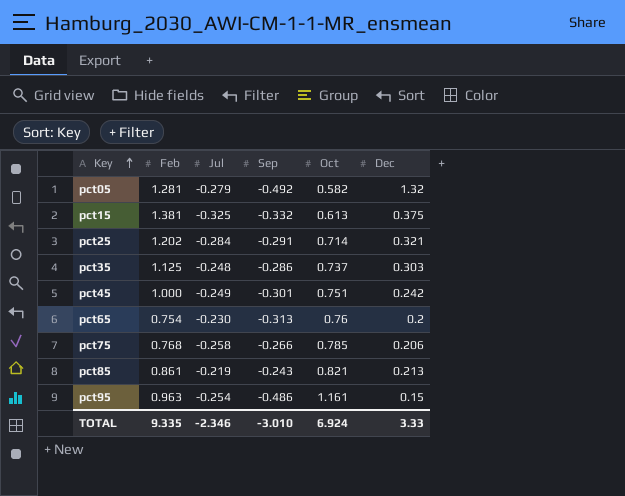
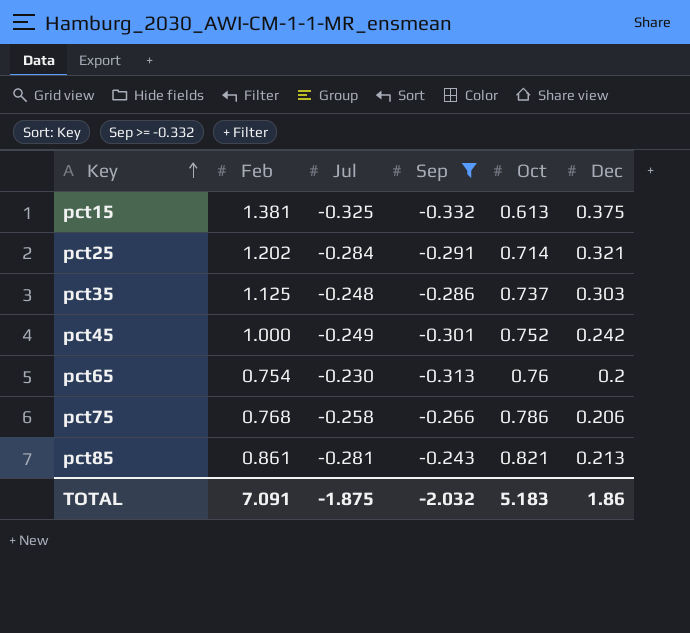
filter: none -> Sep >= -0.332
pct45 | Oct: 0.751 -> 0.752
pct75 | Oct: 0.785 -> 0.786
pct85 | Jul: -0.219 -> -0.281
TOTAL | Feb: 9.335 -> 7.091
TOTAL | Jul: -2.346 -> -1.875
TOTAL | Sep: -3.010 -> -2.032
TOTAL | Oct: 6.924 -> 5.183
TOTAL | Dec: 3.33 -> 1.86

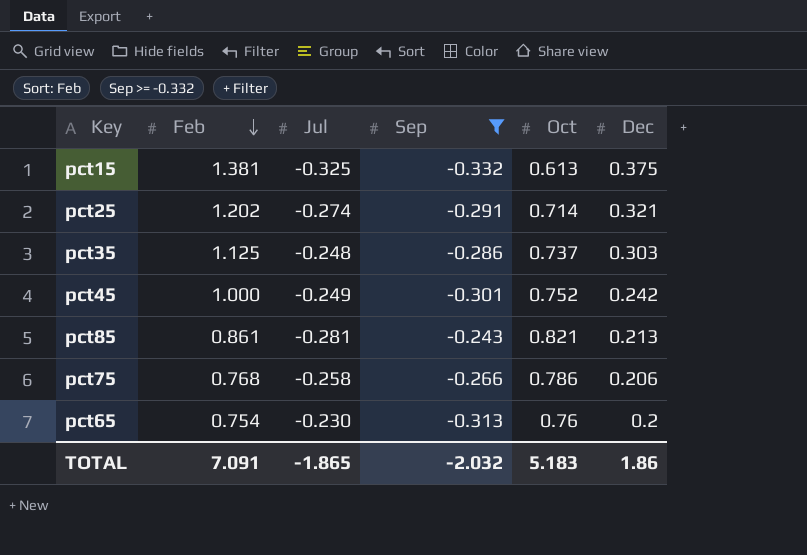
row order: Key ascending -> Feb descending
pct25 | Jul: -0.284 -> -0.274
TOTAL | Jul: -1.875 -> -1.865

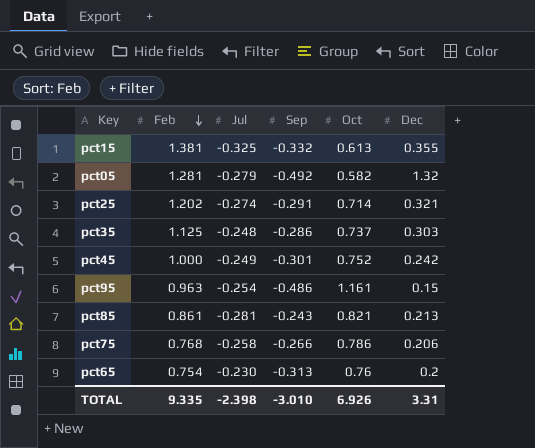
filter: Sep >= -0.332 -> none
pct15 | Dec: 0.375 -> 0.355
TOTAL | Feb: 7.091 -> 9.335
TOTAL | Jul: -1.865 -> -2.398
TOTAL | Sep: -2.032 -> -3.010
TOTAL | Oct: 5.183 -> 6.926
TOTAL | Dec: 1.86 -> 3.31

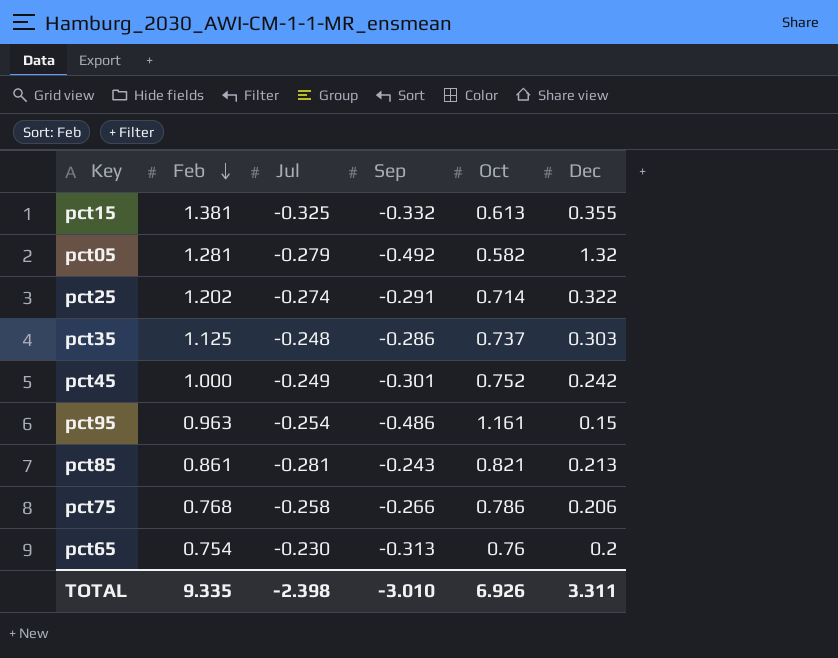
pct25 | Dec: 0.321 -> 0.322
TOTAL | Dec: 3.31 -> 3.311

